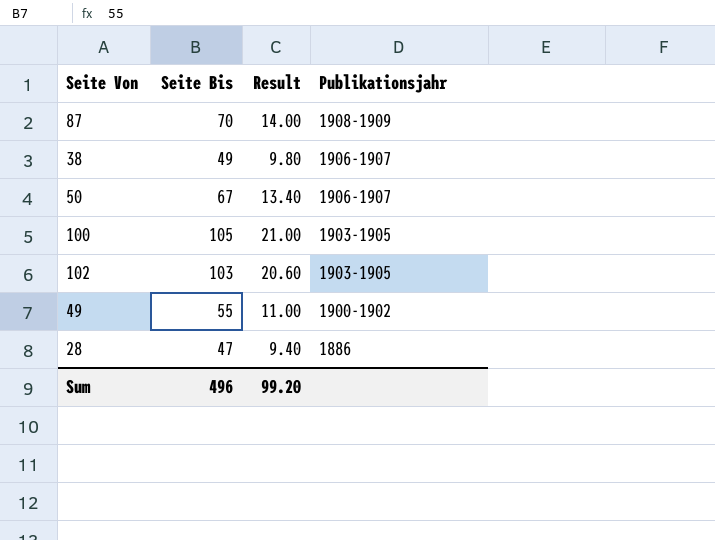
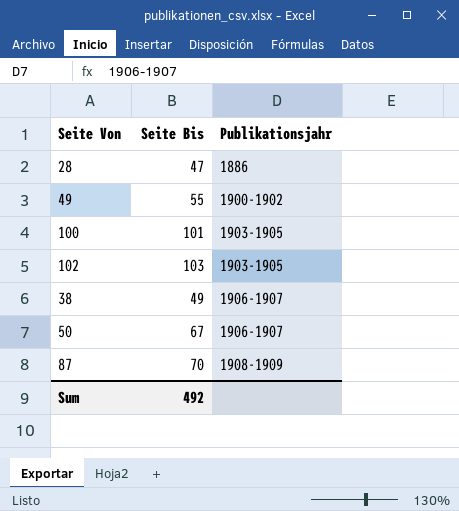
row order: Publikationsjahr descending -> Publikationsjahr ascending
column Result | formula: [Seite Bis] * 0.2 -> none
100 | Seite Bis: 105 -> 101
Sum | Seite Bis: 496 -> 492

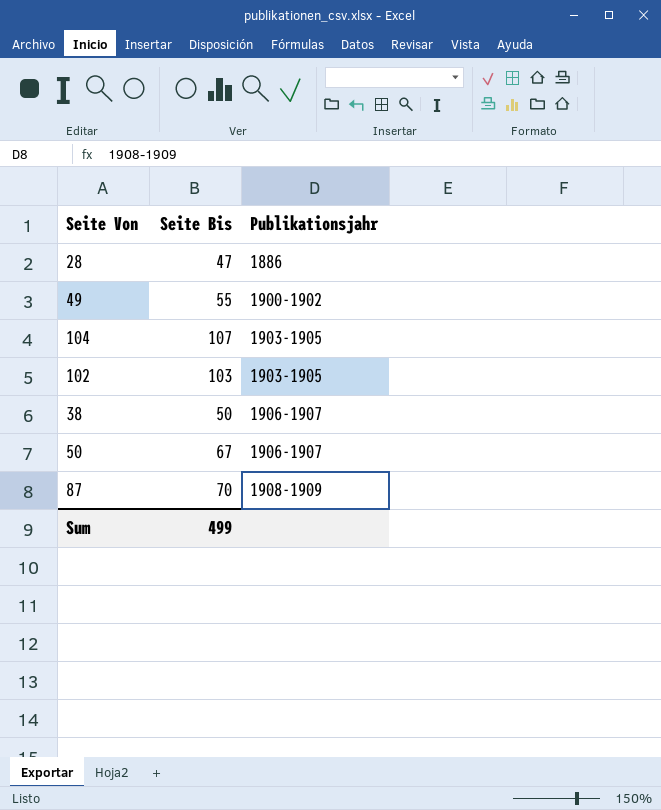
row 100: 101 | 1903-1905 -> none
row 104: none -> 107 | 1903-1905
38 | Seite Bis: 49 -> 50
Sum | Seite Bis: 492 -> 499

